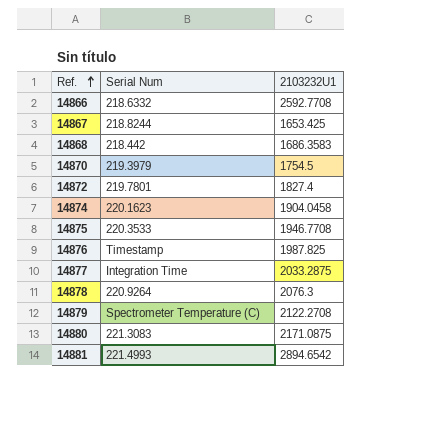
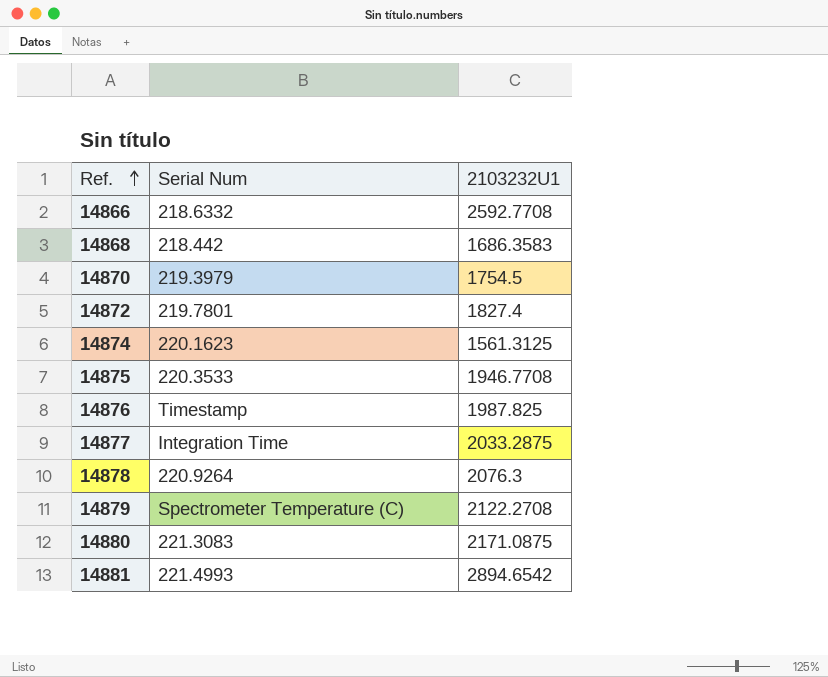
row 14867: 218.8244 | 1653.425 -> none
14874 | 2103232U1: 1904.0458 -> 1561.3125

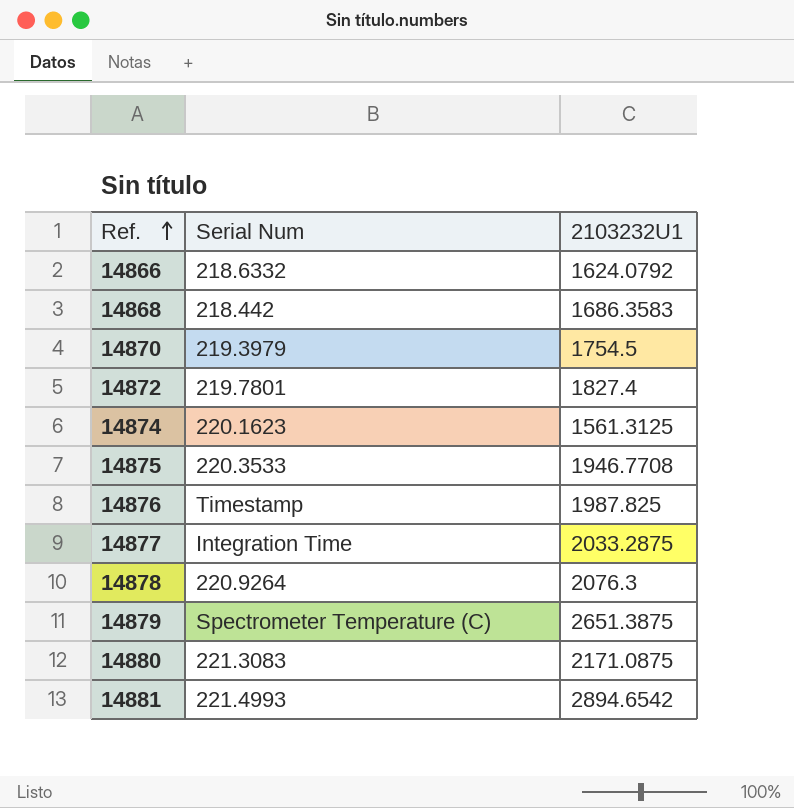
14866 | 2103232U1: 2592.7708 -> 1624.0792
14879 | 2103232U1: 2122.2708 -> 2651.3875

